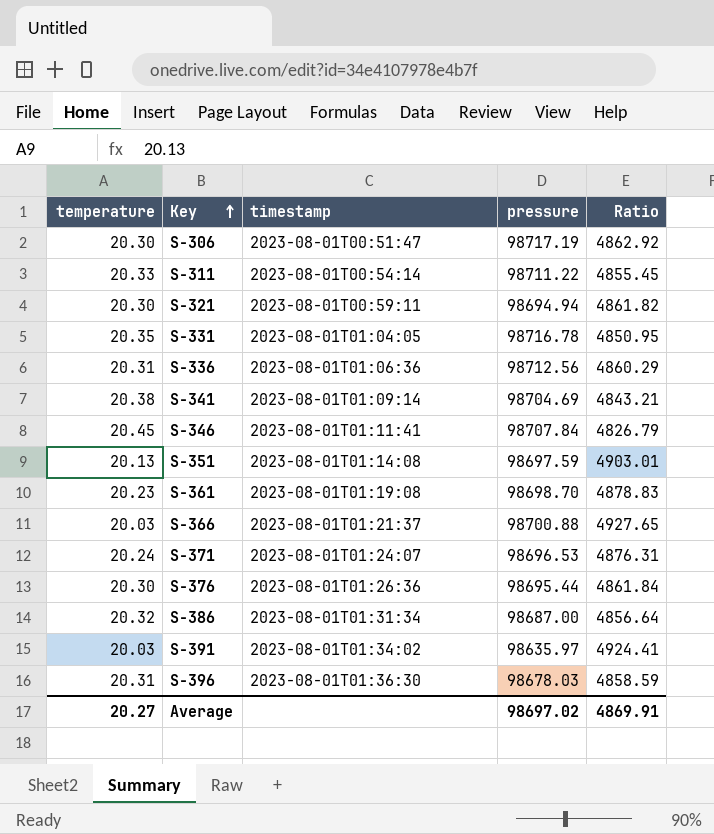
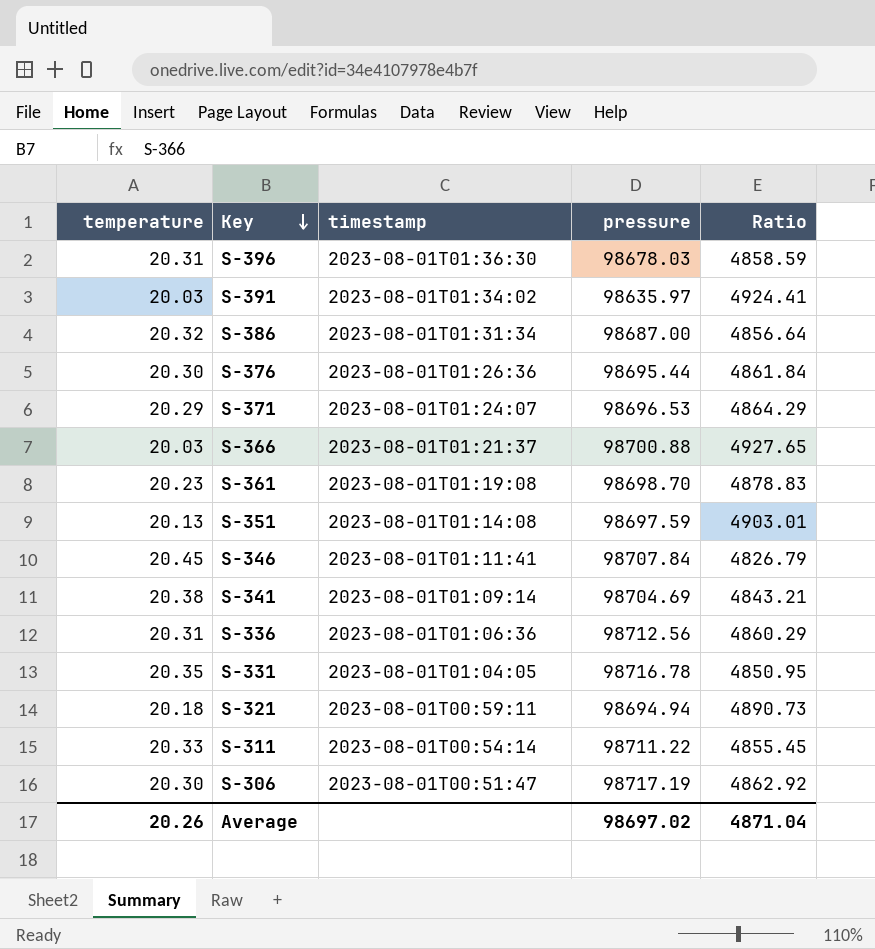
row order: Key ascending -> Key descending
S-371 | temperature: 20.24 -> 20.29
S-371 | Ratio: 4876.31 -> 4864.29
S-321 | temperature: 20.30 -> 20.18
S-321 | Ratio: 4861.82 -> 4890.73
Average | temperature: 20.27 -> 20.26
Average | Ratio: 4869.91 -> 4871.04

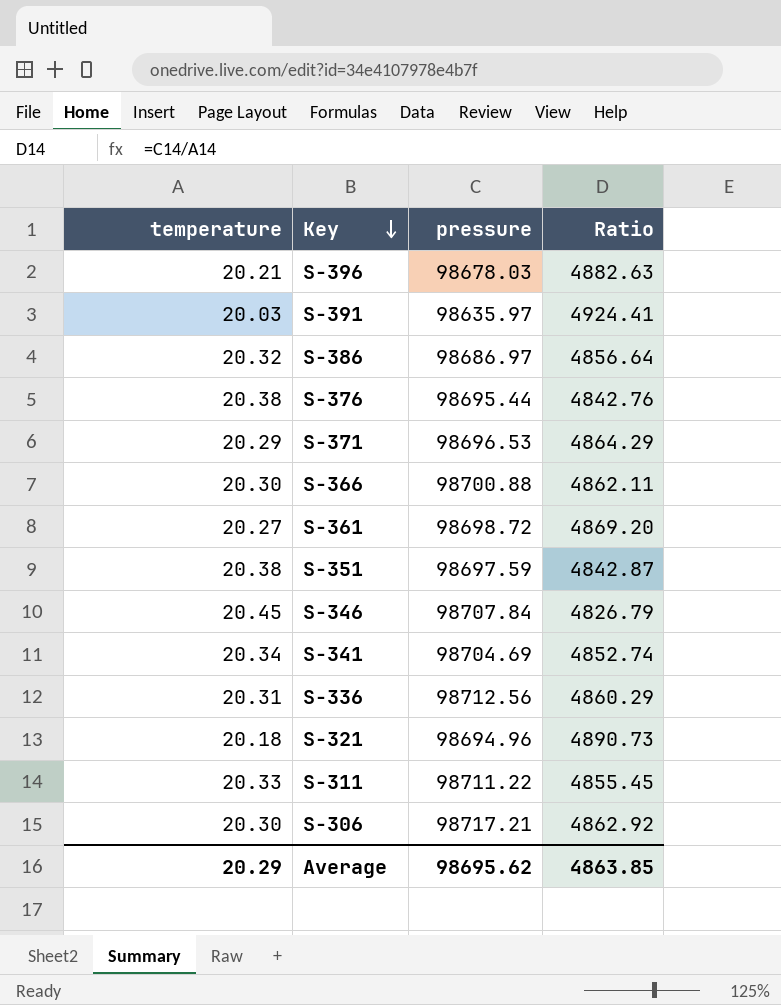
column timestamp | position: 3 -> none
row S-331: 20.35 | 2023-08-01T01:04:05 | 98716.78 | 4850.95 -> none
S-396 | temperature: 20.31 -> 20.21
S-396 | Ratio: 4858.59 -> 4882.63
S-386 | pressure: 98687.00 -> 98686.97
S-376 | temperature: 20.30 -> 20.38
S-376 | Ratio: 4861.84 -> 4842.76
S-366 | temperature: 20.03 -> 20.30
S-366 | Ratio: 4927.65 -> 4862.11
S-361 | temperature: 20.23 -> 20.27
S-361 | pressure: 98698.70 -> 98698.72
S-361 | Ratio: 4878.83 -> 4869.20
S-351 | temperature: 20.13 -> 20.38
S-351 | Ratio: 4903.01 -> 4842.87
S-341 | temperature: 20.38 -> 20.34
S-341 | Ratio: 4843.21 -> 4852.74
S-321 | pressure: 98694.94 -> 98694.96
S-306 | pressure: 98717.19 -> 98717.21
Average | temperature: 20.26 -> 20.29
Average | pressure: 98697.02 -> 98695.62
Average | Ratio: 4871.04 -> 4863.85

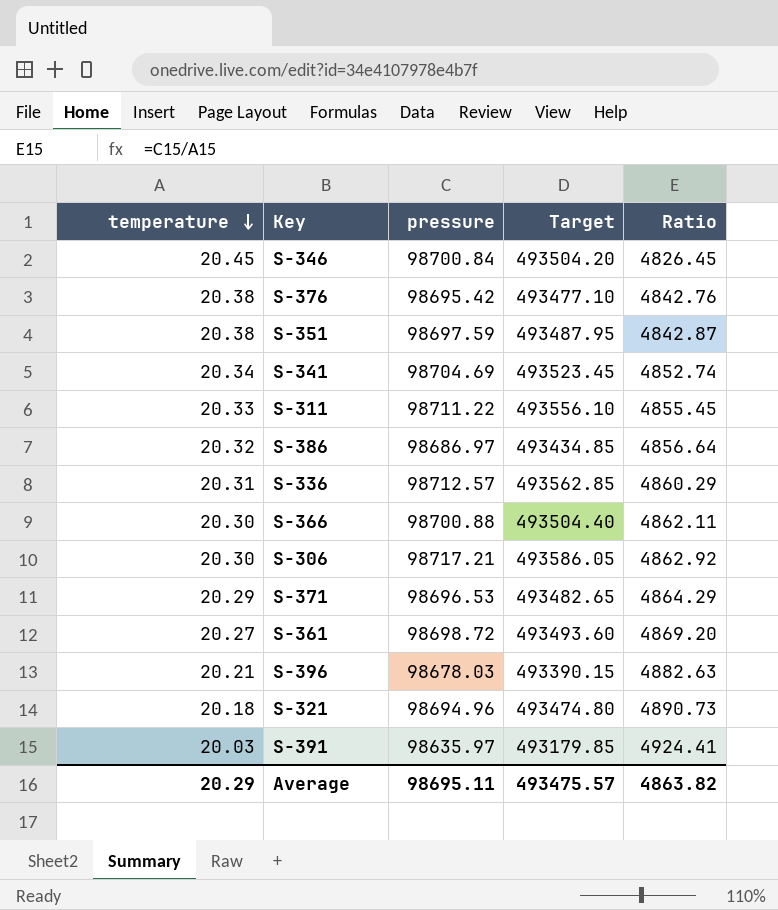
row order: Key descending -> temperature descending
column Target | formula: none -> [pressure] * 5
S-346 | pressure: 98707.84 -> 98700.84
S-346 | Ratio: 4826.79 -> 4826.45
S-376 | pressure: 98695.44 -> 98695.42
S-336 | pressure: 98712.56 -> 98712.57
Average | pressure: 98695.62 -> 98695.11
Average | Ratio: 4863.85 -> 4863.82

